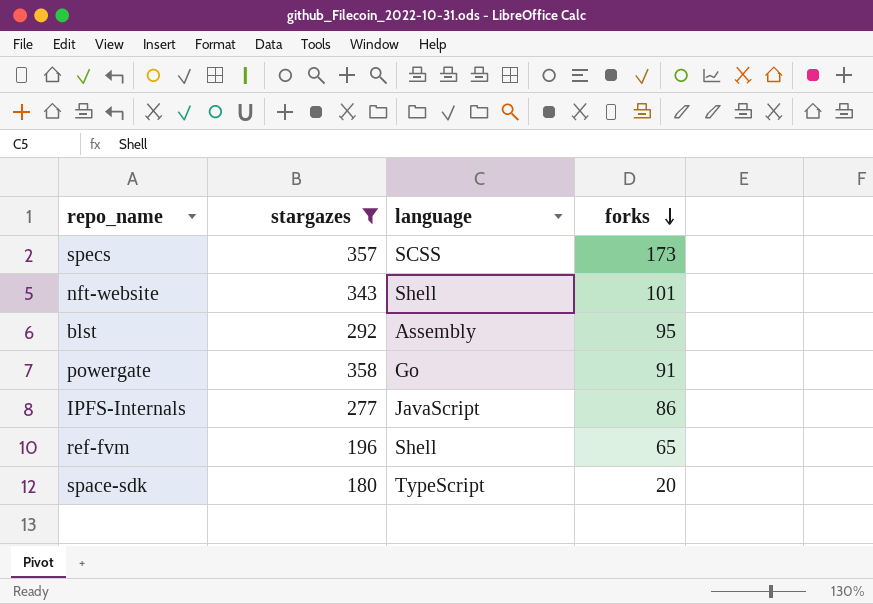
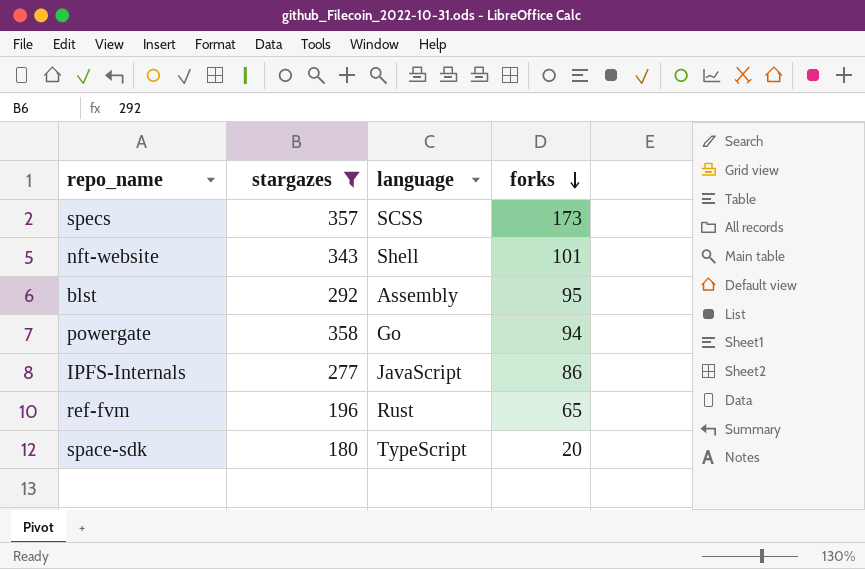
powergate | forks: 91 -> 94
ref-fvm | language: Shell -> Rust

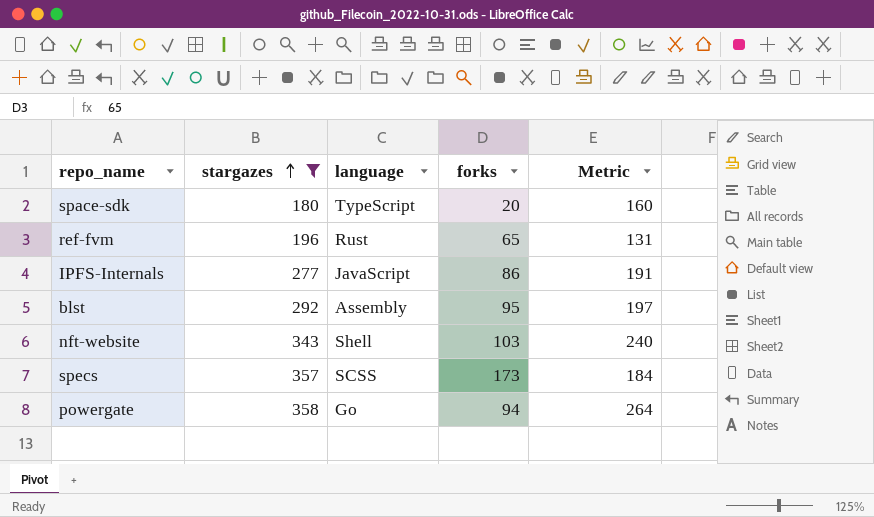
row order: forks descending -> stargazes ascending
column Metric | formula: none -> [stargazes] - [forks]
nft-website | forks: 101 -> 103

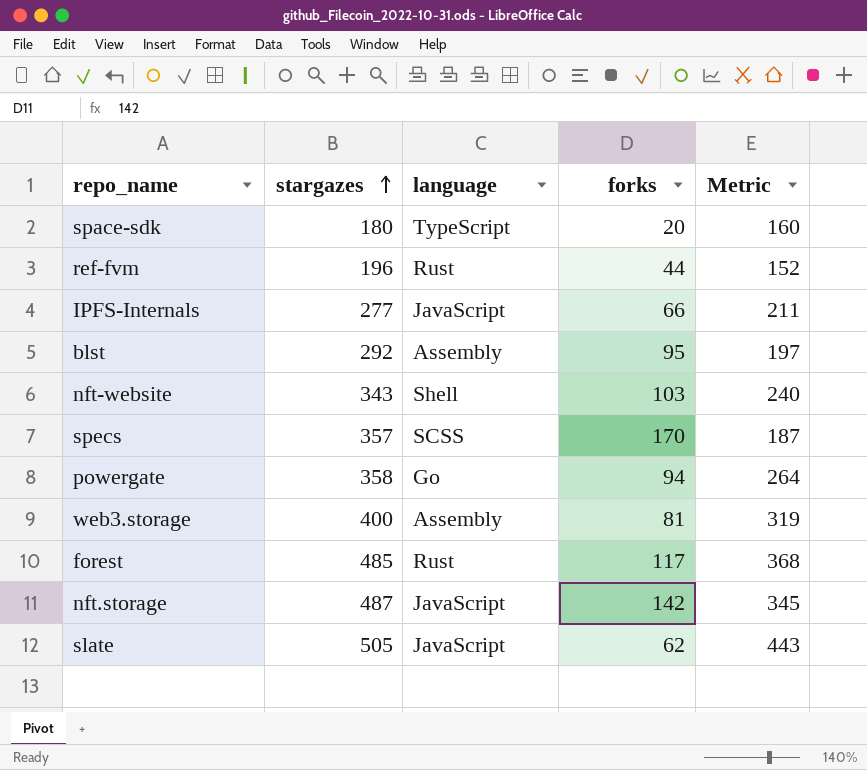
filter: stargazes <= 358 -> none
ref-fvm | forks: 65 -> 44
ref-fvm | Metric: 131 -> 152
IPFS-Internals | forks: 86 -> 66
IPFS-Internals | Metric: 191 -> 211
specs | forks: 173 -> 170
specs | Metric: 184 -> 187

